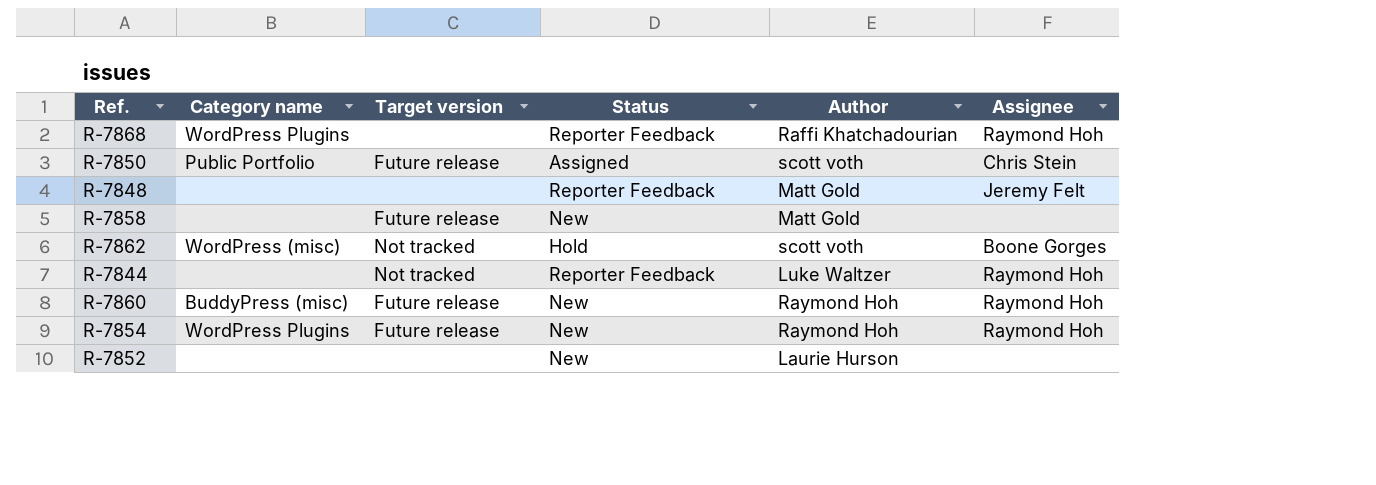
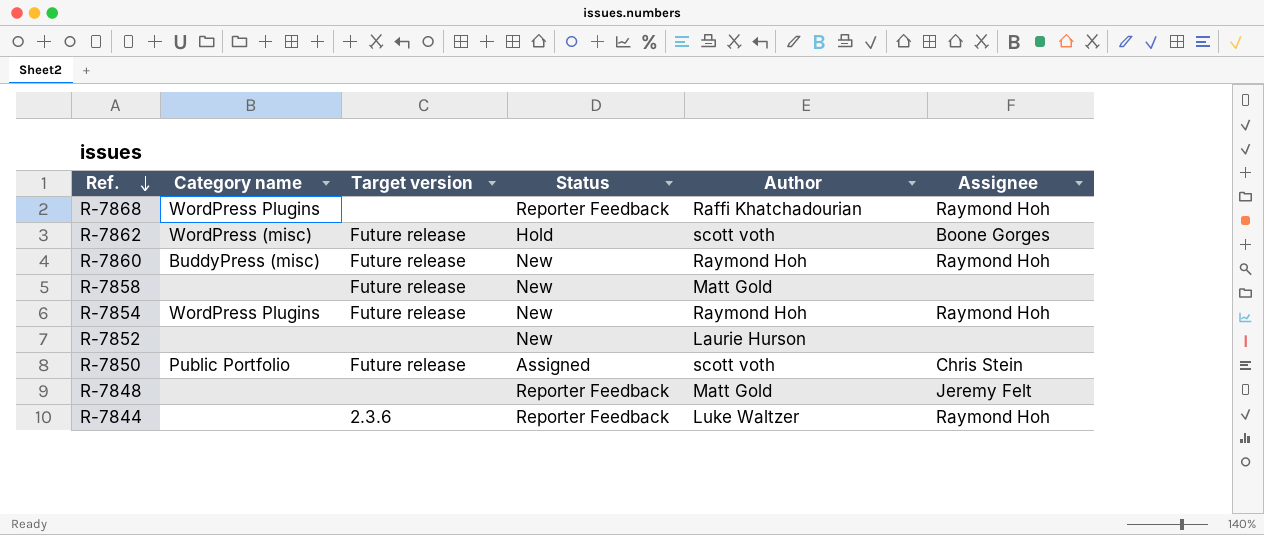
row order: none -> Ref. descending
R-7862 | Target version: Not tracked -> Future release
R-7844 | Target version: Not tracked -> 2.3.6

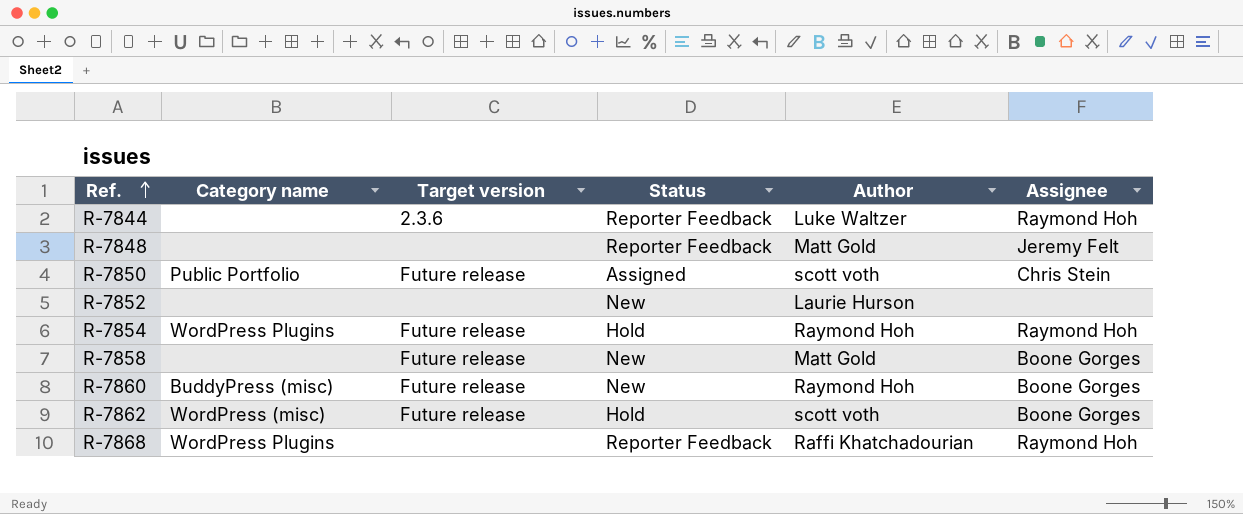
row order: Ref. descending -> Ref. ascending
R-7854 | Status: New -> Hold
R-7858 | Assignee: none -> Boone Gorges
R-7860 | Assignee: Raymond Hoh -> Boone Gorges

